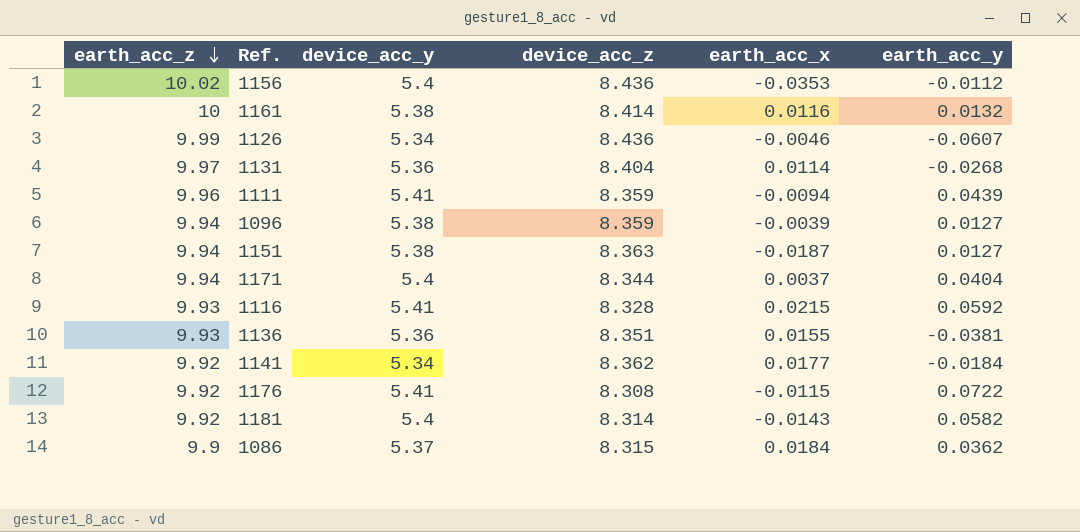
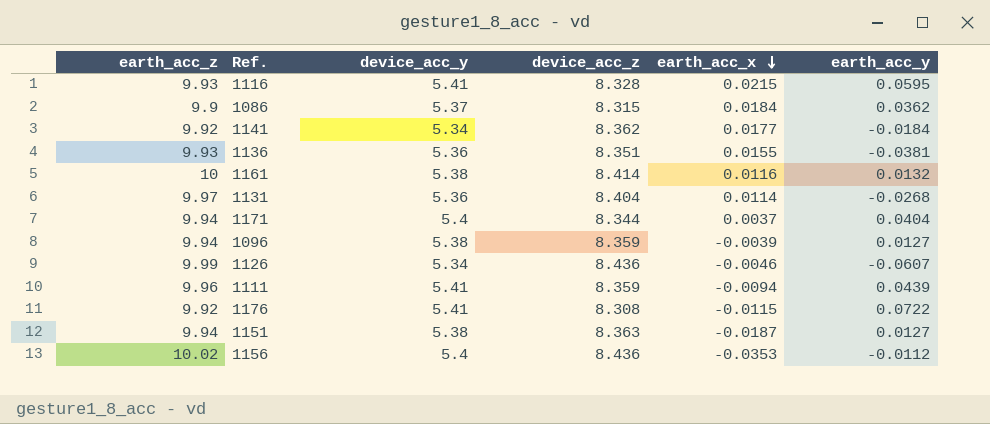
row order: earth_acc_z descending -> earth_acc_x descending
row 1181: 9.92 | 5.4 | 8.314 | -0.0143 | 0.0582 -> none
1116 | earth_acc_y: 0.0592 -> 0.0595

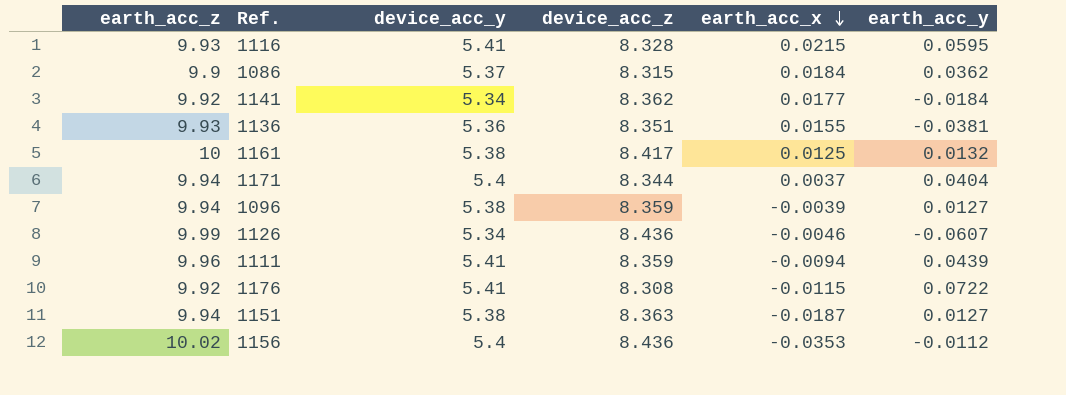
row 1131: 9.97 | 5.36 | 8.404 | 0.0114 | -0.0268 -> none
1161 | device_acc_z: 8.414 -> 8.417
1161 | earth_acc_x: 0.0116 -> 0.0125

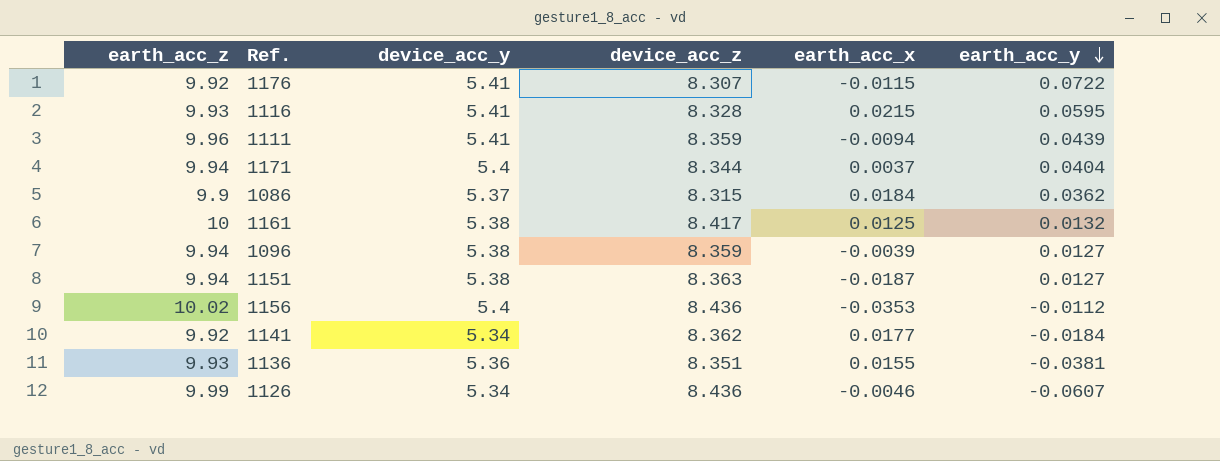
row order: earth_acc_x descending -> earth_acc_y descending
1176 | device_acc_z: 8.308 -> 8.307

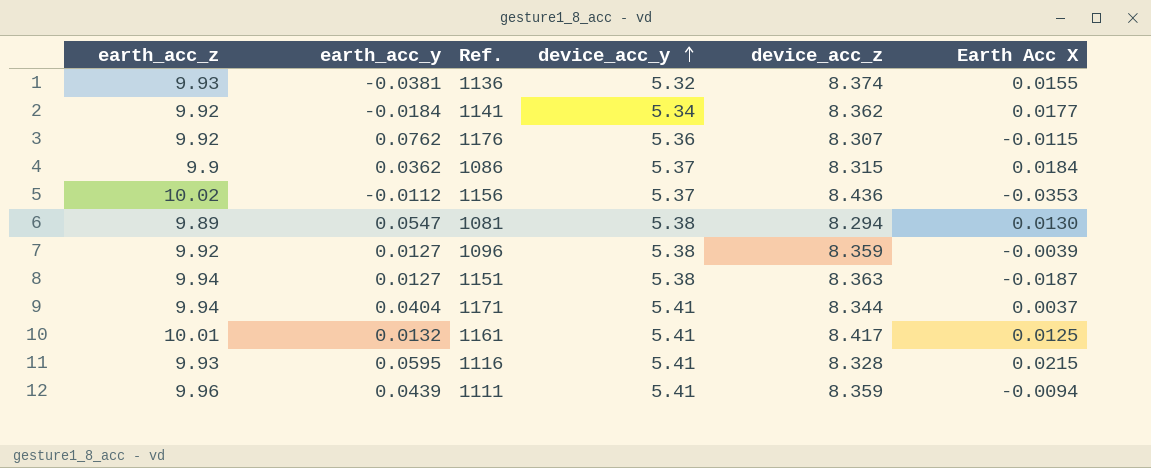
row order: earth_acc_y descending -> device_acc_y ascending
column earth_acc_y | position: 6 -> 2
column name: earth_acc_x -> Earth Acc X
row 1126: 9.99 | 5.34 | 8.436 | -0.0046 | -0.0607 -> none
1136 | device_acc_y: 5.36 -> 5.32
1136 | device_acc_z: 8.351 -> 8.374
1176 | earth_acc_y: 0.0722 -> 0.0762
1176 | device_acc_y: 5.41 -> 5.36
1156 | device_acc_y: 5.4 -> 5.37
row 1081: none -> 9.89 | 0.0547 | 5.38 | 8.294 | 0.0130
1096 | earth_acc_z: 9.94 -> 9.92
1171 | device_acc_y: 5.4 -> 5.41
1161 | earth_acc_z: 10 -> 10.01
1161 | device_acc_y: 5.38 -> 5.41

